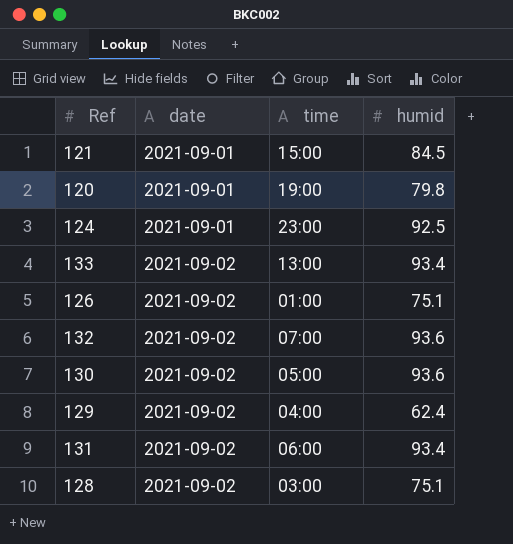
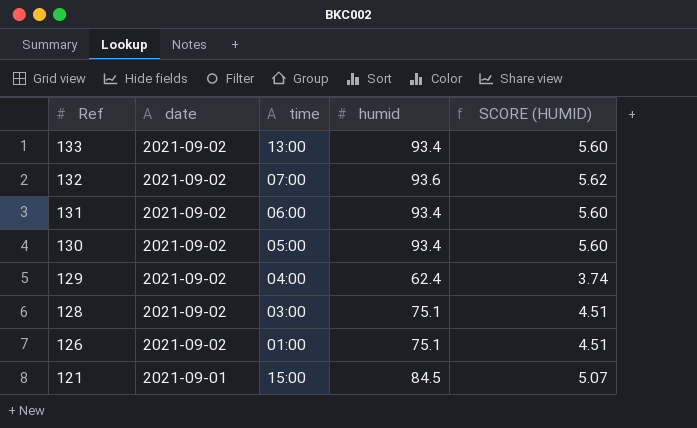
row order: date ascending -> Ref descending
column SCORE (HUMID) | formula: none -> [humid] * 0.06
row 120: 2021-09-01 | 19:00 | 79.8 -> none
row 124: 2021-09-01 | 23:00 | 92.5 -> none
130 | humid: 93.6 -> 93.4

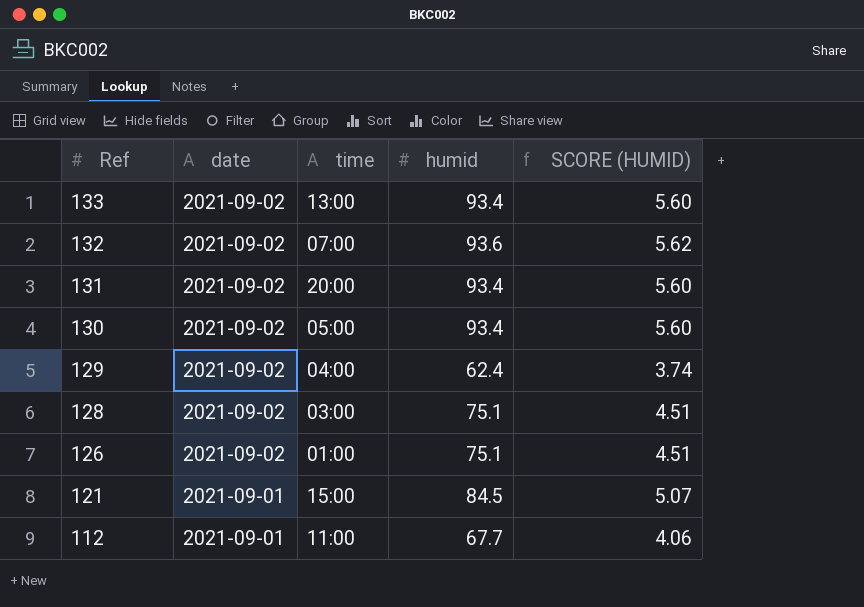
131 | time: 06:00 -> 20:00
row 112: none -> 2021-09-01 | 11:00 | 67.7 | 4.06

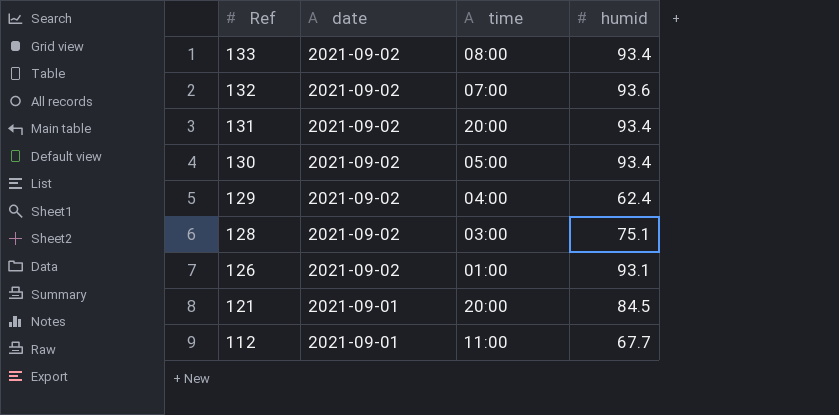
column SCORE (HUMID) | formula: [humid] * 0.06 -> none
133 | time: 13:00 -> 08:00
126 | humid: 75.1 -> 93.1
121 | time: 15:00 -> 20:00

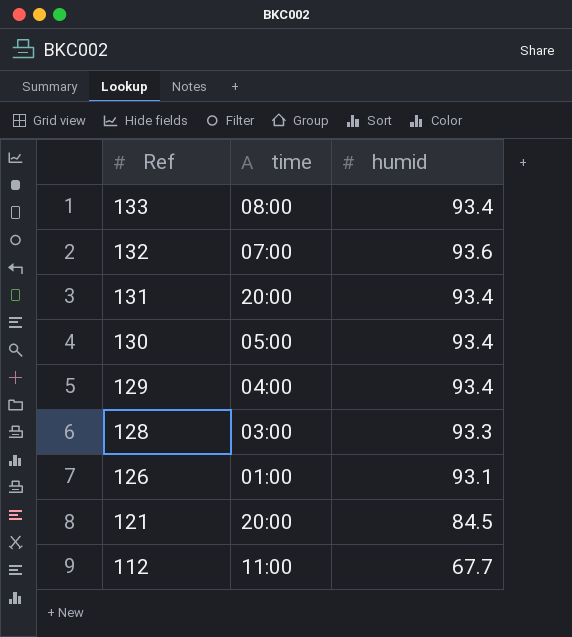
column date | position: 2 -> none
129 | humid: 62.4 -> 93.4
128 | humid: 75.1 -> 93.3

